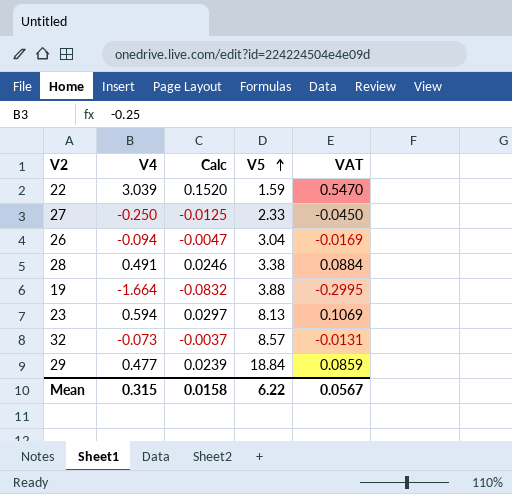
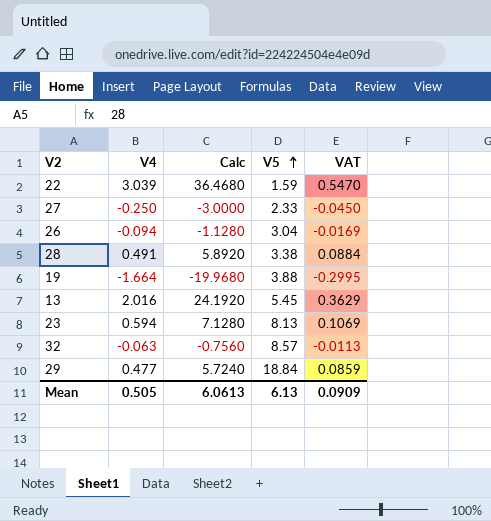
column Calc | formula: [V4] * 0.05 -> [V4] * 12
row 13: none -> 2.016 | 24.1920 | 5.45 | 0.3629
32 | V4: -0.073 -> -0.063
32 | VAT: -0.0131 -> -0.0113
Mean | V4: 0.315 -> 0.505
Mean | Calc: 0.0158 -> 6.0613
Mean | V5: 6.22 -> 6.13
Mean | VAT: 0.0567 -> 0.0909

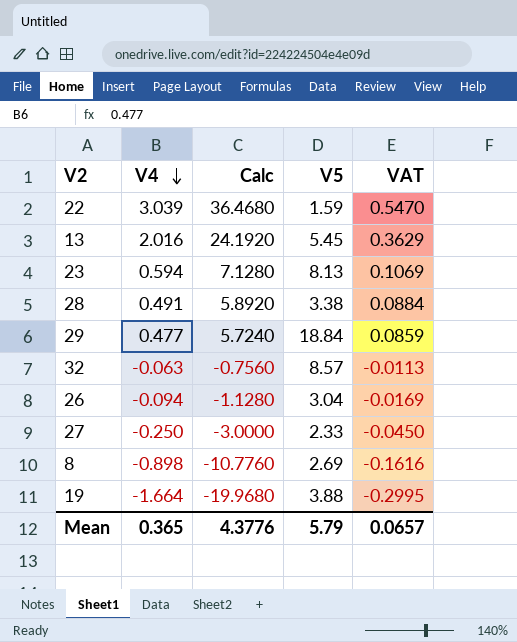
row order: V5 ascending -> V4 descending
row 8: none -> -0.898 | -10.7760 | 2.69 | -0.1616
Mean | V4: 0.505 -> 0.365
Mean | Calc: 6.0613 -> 4.3776
Mean | V5: 6.13 -> 5.79
Mean | VAT: 0.0909 -> 0.0657

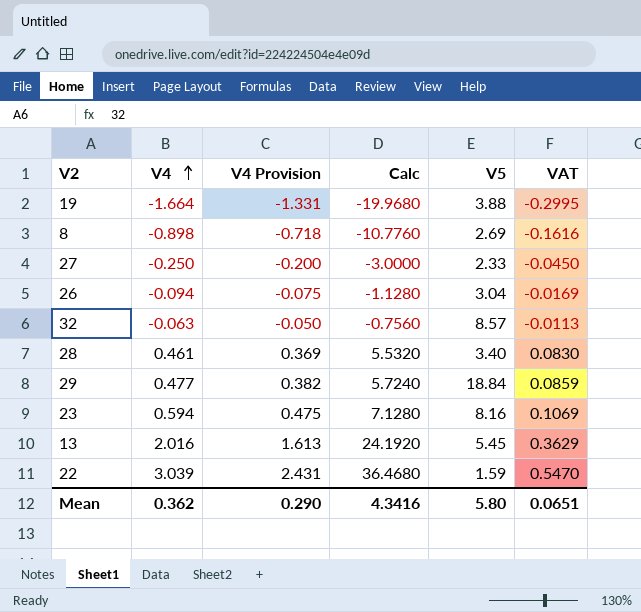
row order: V4 descending -> V4 ascending
column V4 Provision | formula: none -> [V4] * 0.8
28 | V4: 0.491 -> 0.461
28 | Calc: 5.8920 -> 5.5320
28 | V5: 3.38 -> 3.40
28 | VAT: 0.0884 -> 0.0830
23 | V5: 8.13 -> 8.16
Mean | V4: 0.365 -> 0.362
Mean | Calc: 4.3776 -> 4.3416
Mean | V5: 5.79 -> 5.80
Mean | VAT: 0.0657 -> 0.0651

